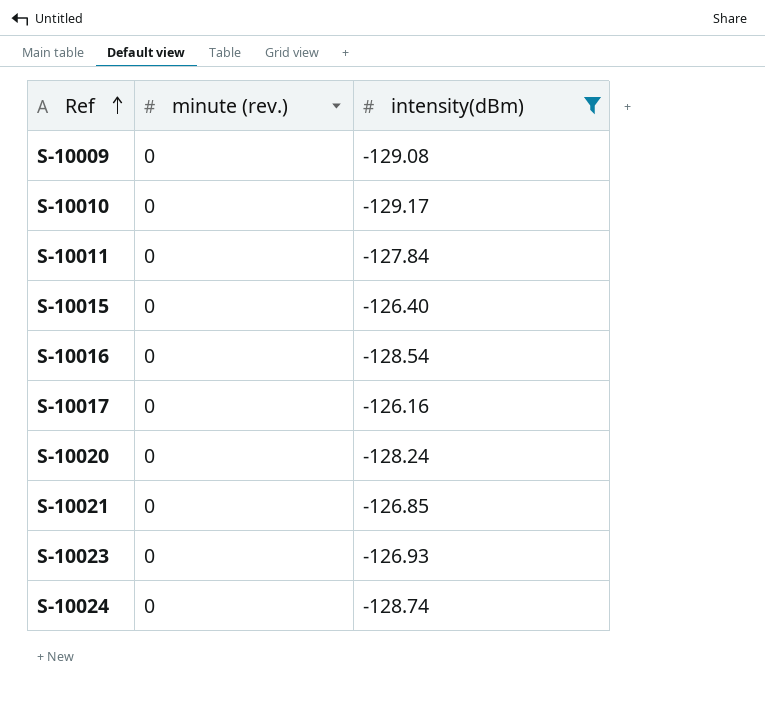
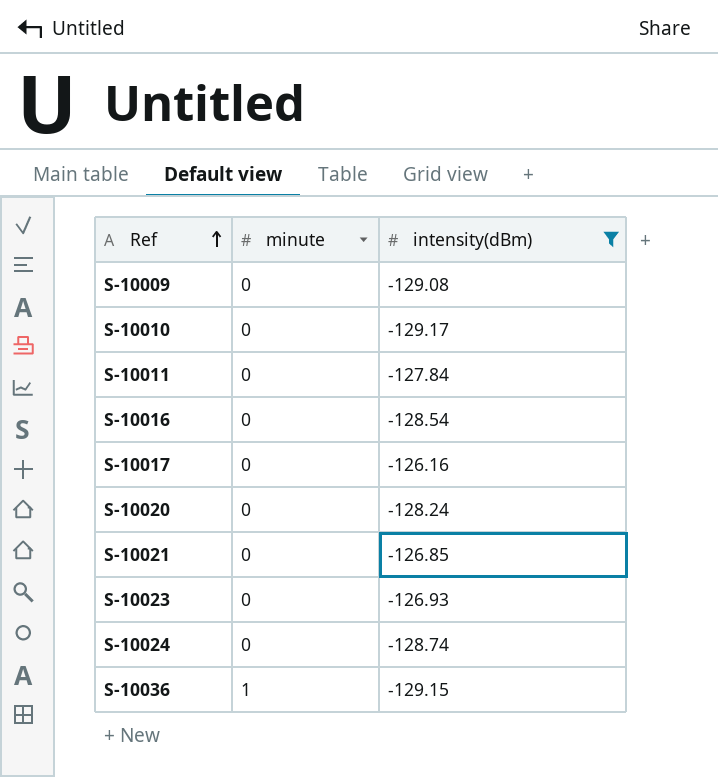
column name: minute (rev.) -> minute
row S-10015: 0 | -126.40 -> none
row S-10036: none -> 1 | -129.15

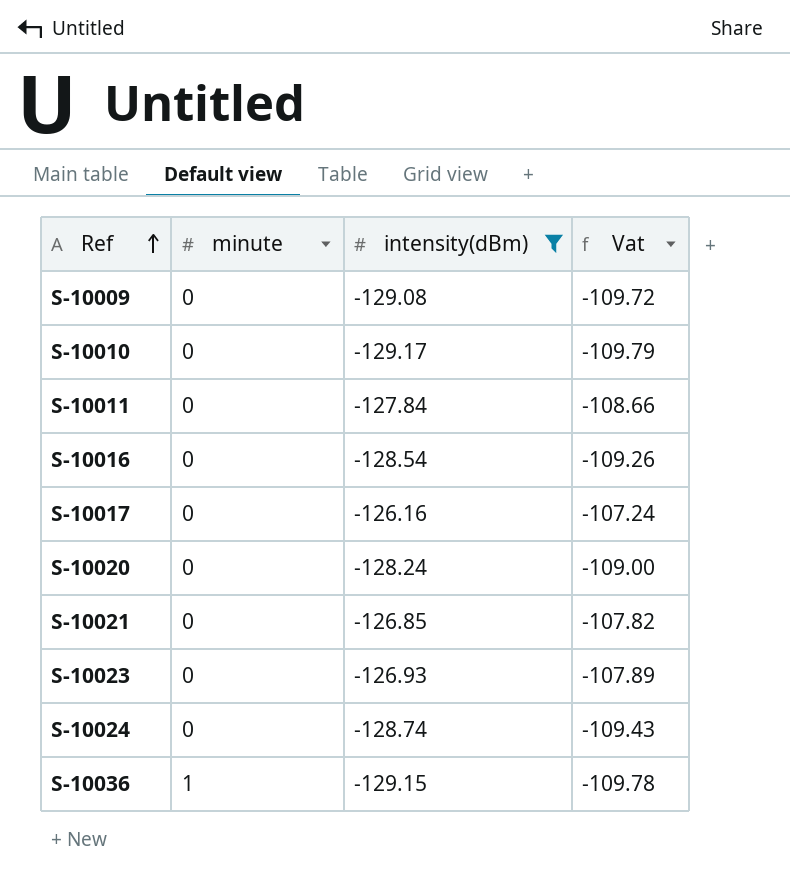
column Vat | formula: none -> [intensity(dBm)] * 0.85

